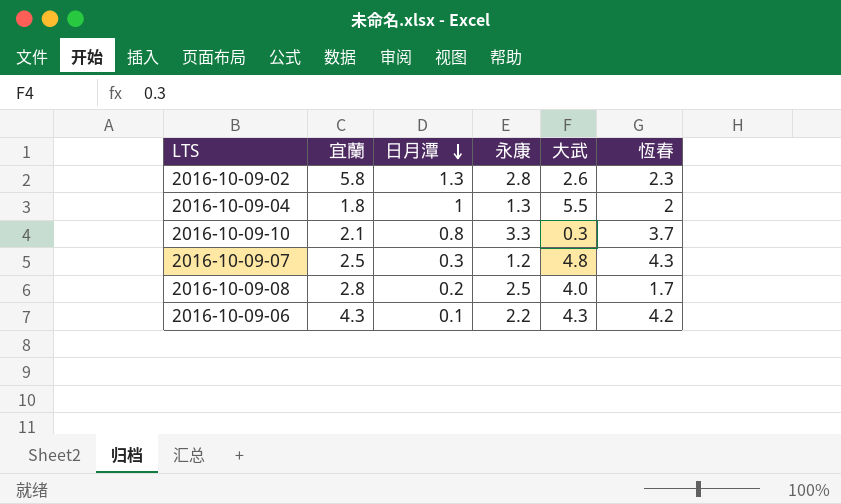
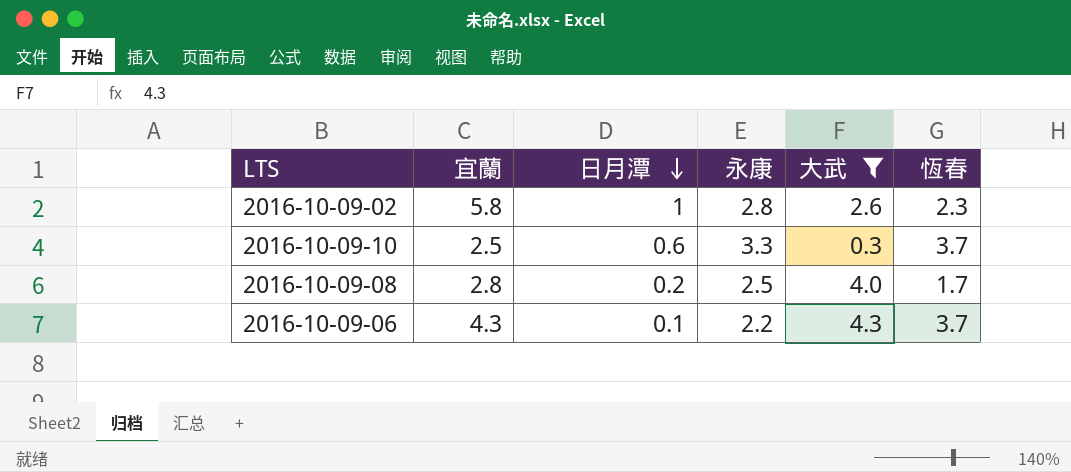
filter: none -> 大武 <= 4.3
2016-10-09-02 | 日月潭: 1.3 -> 1
2016-10-09-10 | 宜蘭: 2.1 -> 2.5
2016-10-09-10 | 日月潭: 0.8 -> 0.6
2016-10-09-06 | 恆春: 4.2 -> 3.7

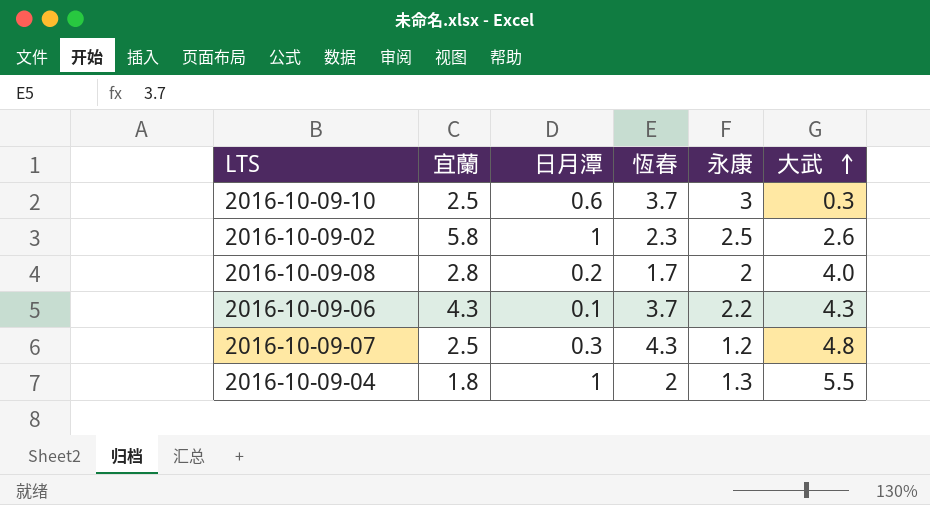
filter: 大武 <= 4.3 -> none
row order: 日月潭 descending -> 大武 ascending
column 恆春 | position: 6 -> 4
2016-10-09-10 | 永康: 3.3 -> 3
2016-10-09-02 | 永康: 2.8 -> 2.5
2016-10-09-08 | 永康: 2.5 -> 2

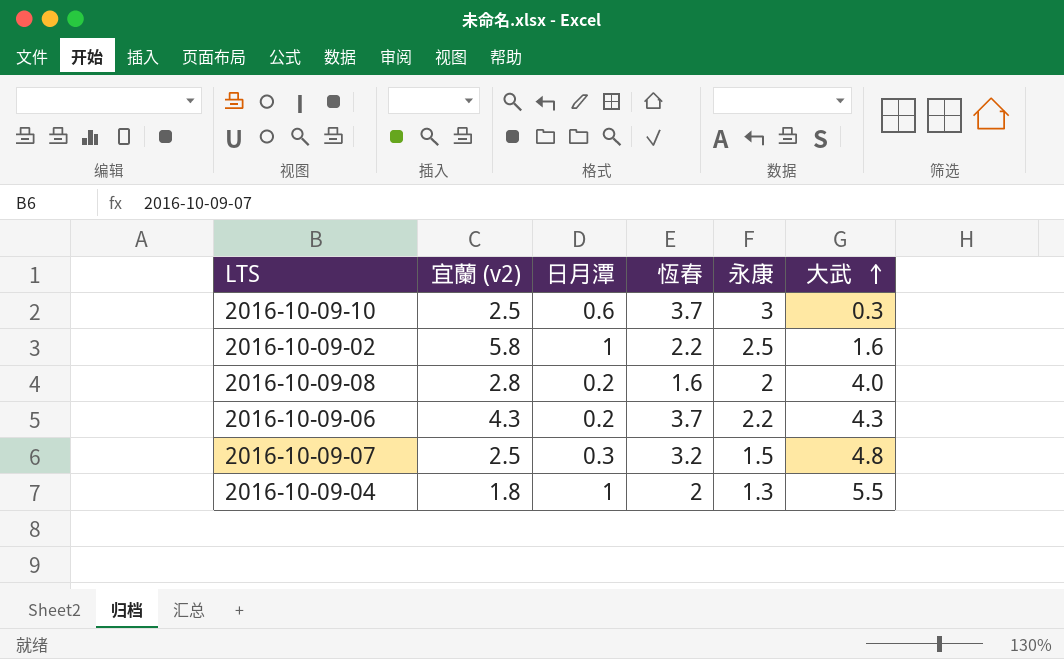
column name: 宜蘭 -> 宜蘭 (v2)
2016-10-09-02 | 恆春: 2.3 -> 2.2
2016-10-09-02 | 大武: 2.6 -> 1.6
2016-10-09-08 | 恆春: 1.7 -> 1.6
2016-10-09-06 | 日月潭: 0.1 -> 0.2
2016-10-09-07 | 恆春: 4.3 -> 3.2
2016-10-09-07 | 永康: 1.2 -> 1.5

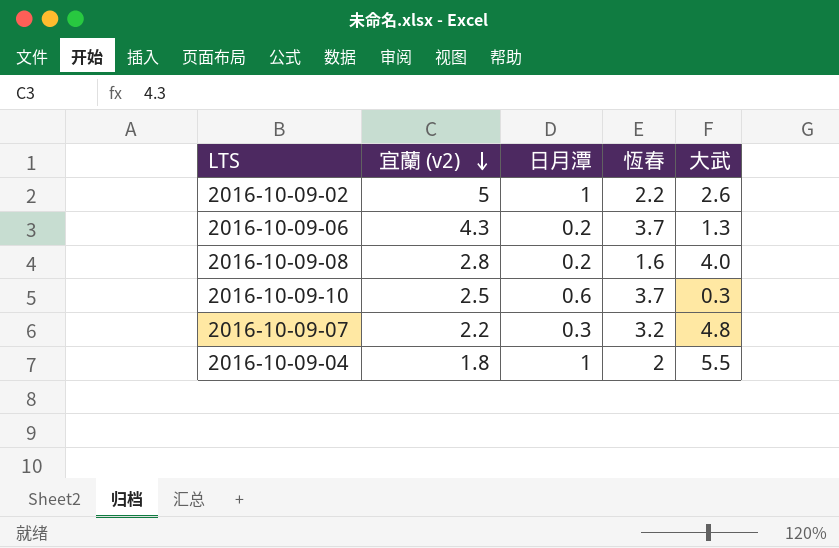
row order: 大武 ascending -> 宜蘭 (v2) descending
column 永康 | position: 5 -> none
2016-10-09-02 | 宜蘭 (v2): 5.8 -> 5
2016-10-09-02 | 大武: 1.6 -> 2.6
2016-10-09-06 | 大武: 4.3 -> 1.3
2016-10-09-07 | 宜蘭 (v2): 2.5 -> 2.2

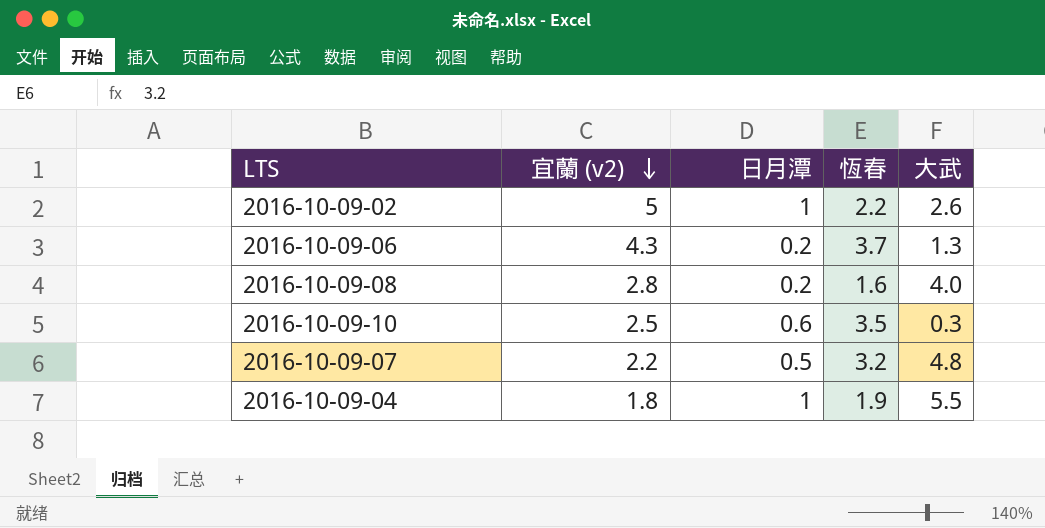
2016-10-09-10 | 恆春: 3.7 -> 3.5
2016-10-09-07 | 日月潭: 0.3 -> 0.5
2016-10-09-04 | 恆春: 2 -> 1.9

